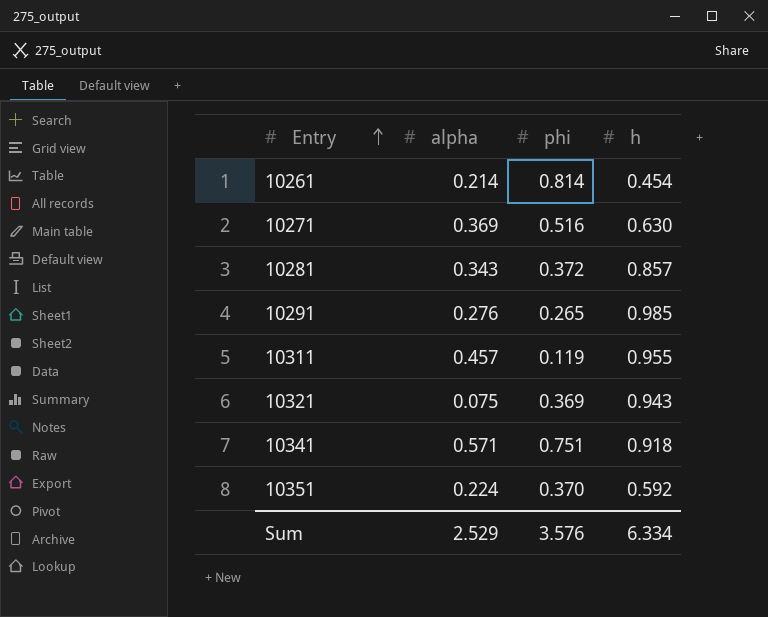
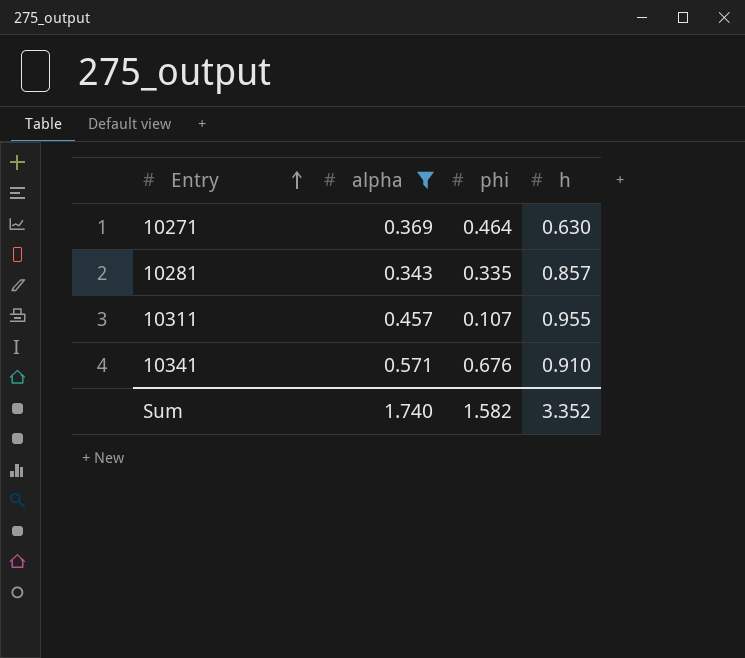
filter: none -> alpha >= 0.343
10271 | phi: 0.516 -> 0.464
10281 | phi: 0.372 -> 0.335
10311 | phi: 0.119 -> 0.107
10341 | phi: 0.751 -> 0.676
10341 | h: 0.918 -> 0.910
Sum | alpha: 2.529 -> 1.740
Sum | phi: 3.576 -> 1.582
Sum | h: 6.334 -> 3.352

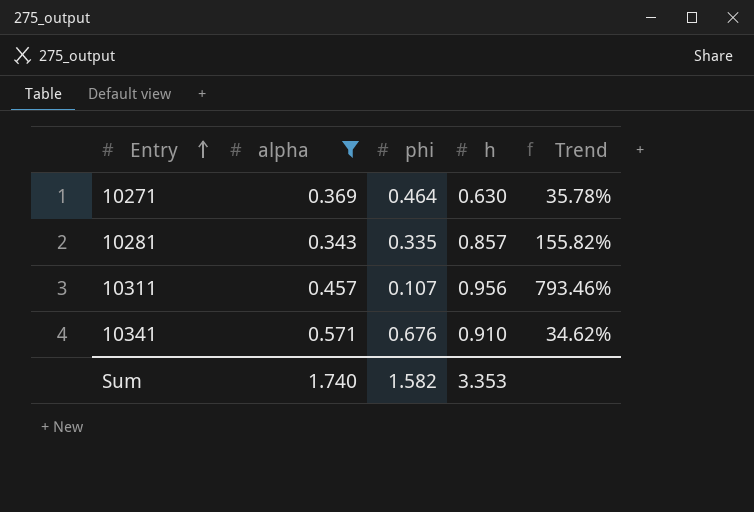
column Trend | formula: none -> ([h] - [phi]) / [phi]
10311 | h: 0.955 -> 0.956
Sum | h: 3.352 -> 3.353

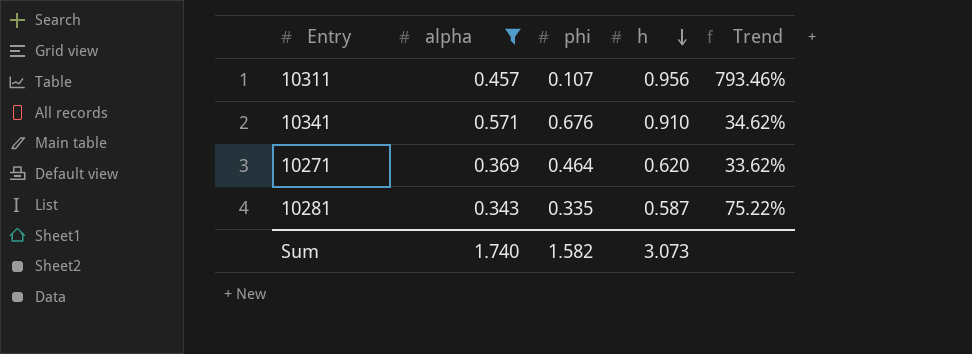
row order: Entry ascending -> h descending
10271 | h: 0.630 -> 0.620
10271 | Trend: 35.78% -> 33.62%
10281 | h: 0.857 -> 0.587
10281 | Trend: 155.82% -> 75.22%
Sum | h: 3.353 -> 3.073

